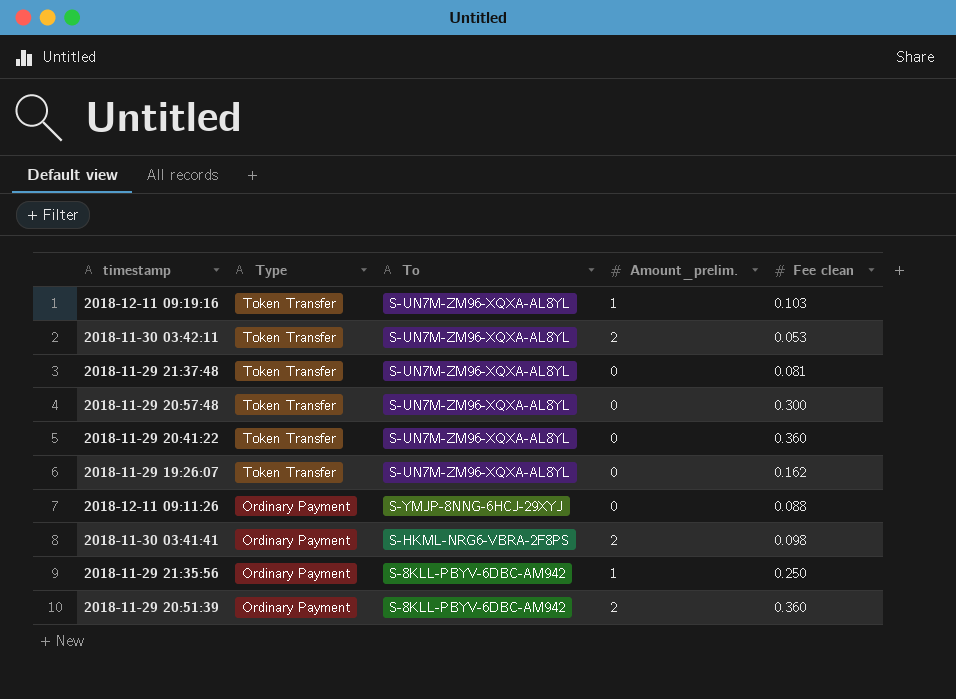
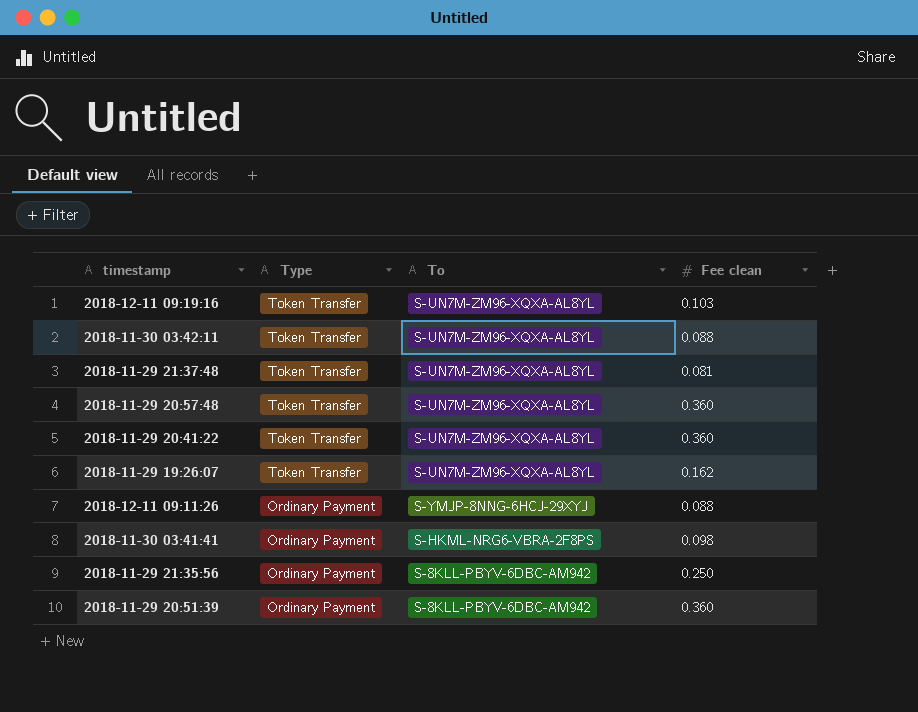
column Amount_prelim. | position: 4 -> none
2018-11-30 03:42:11 | Fee clean: 0.053 -> 0.088
2018-11-29 20:57:48 | Fee clean: 0.300 -> 0.360

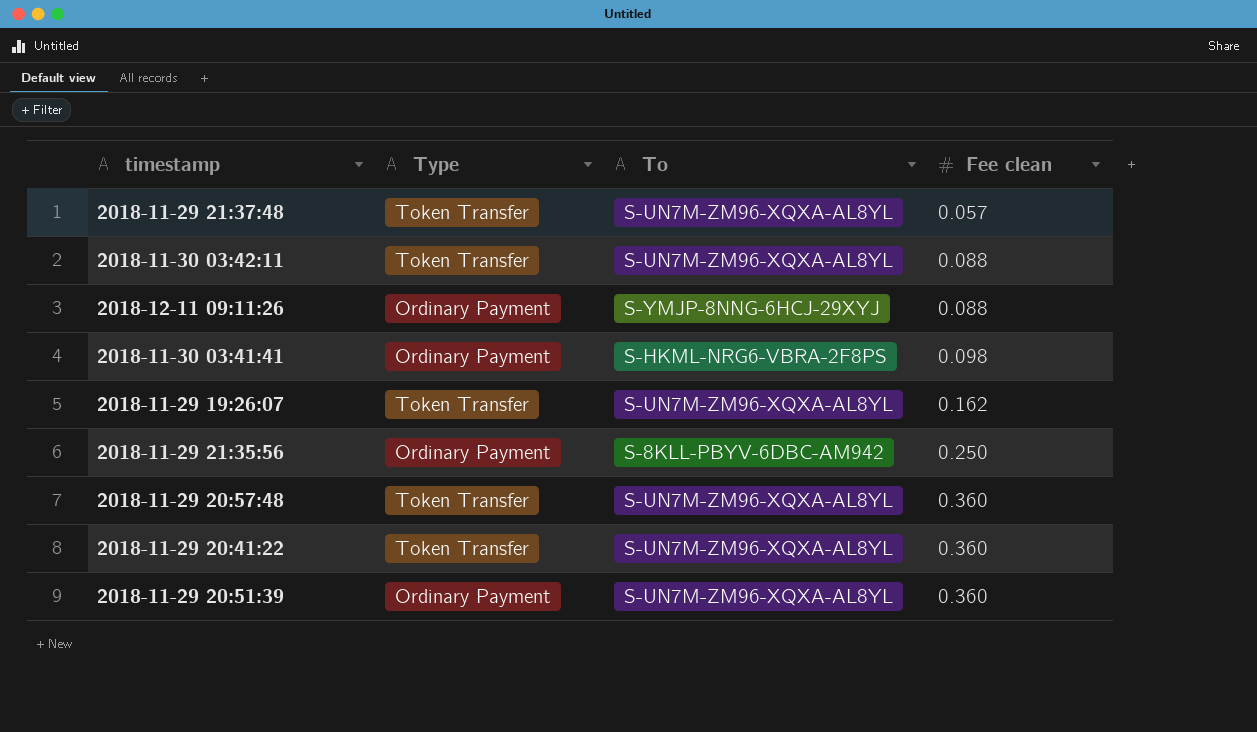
row order: Type descending -> Fee clean ascending
row 2018-12-11 09:19:16: Token Transfer | S-UN7M-ZM96-XQXA-AL8YL | 0.103 -> none
2018-11-29 21:37:48 | Fee clean: 0.081 -> 0.057
2018-11-29 20:51:39 | To: S-8KLL-PBYV-6DBC-AM942 -> S-UN7M-ZM96-XQXA-AL8YL

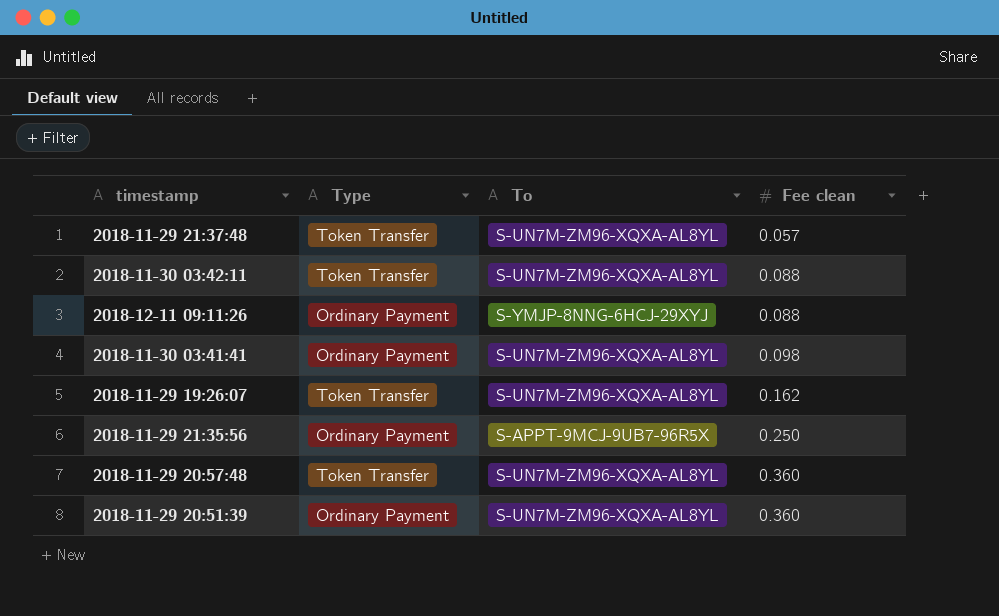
row 2018-11-29 20:41:22: Token Transfer | S-UN7M-ZM96-XQXA-AL8YL | 0.360 -> none
2018-11-30 03:41:41 | To: S-HKML-NRG6-VBRA-2F8PS -> S-UN7M-ZM96-XQXA-AL8YL
2018-11-29 21:35:56 | To: S-8KLL-PBYV-6DBC-AM942 -> S-APPT-9MCJ-9UB7-96R5X

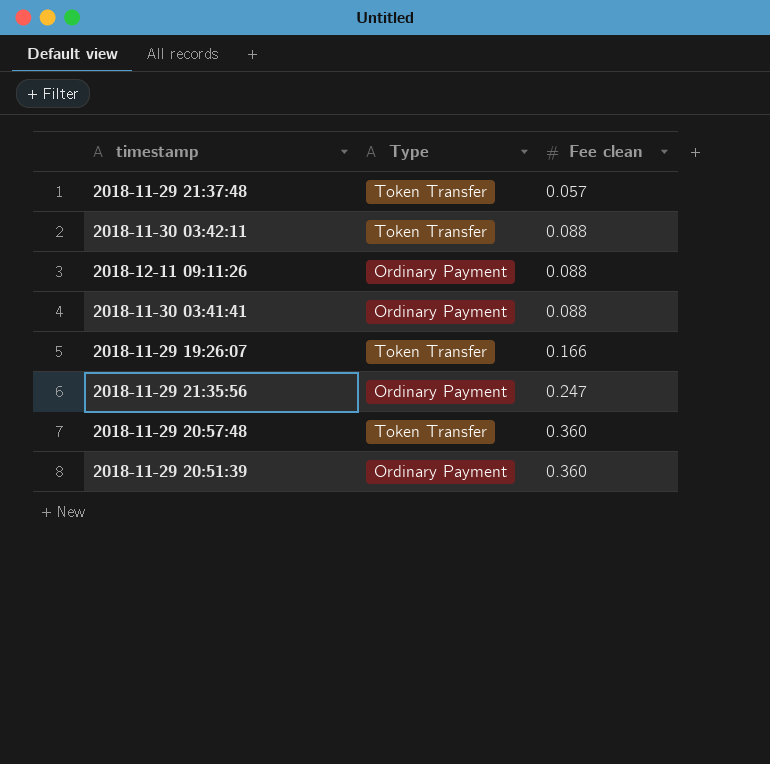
column To | position: 3 -> none
2018-11-30 03:41:41 | Fee clean: 0.098 -> 0.088
2018-11-29 19:26:07 | Fee clean: 0.162 -> 0.166
2018-11-29 21:35:56 | Fee clean: 0.250 -> 0.247

